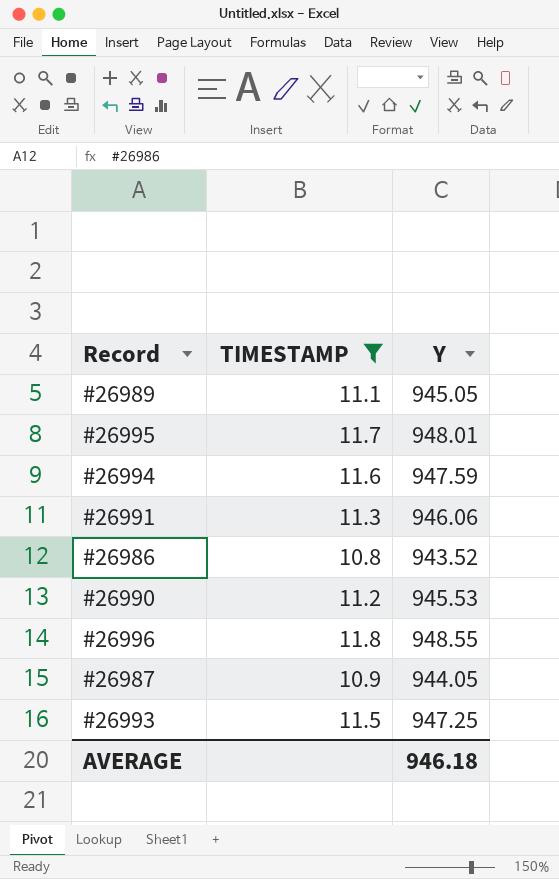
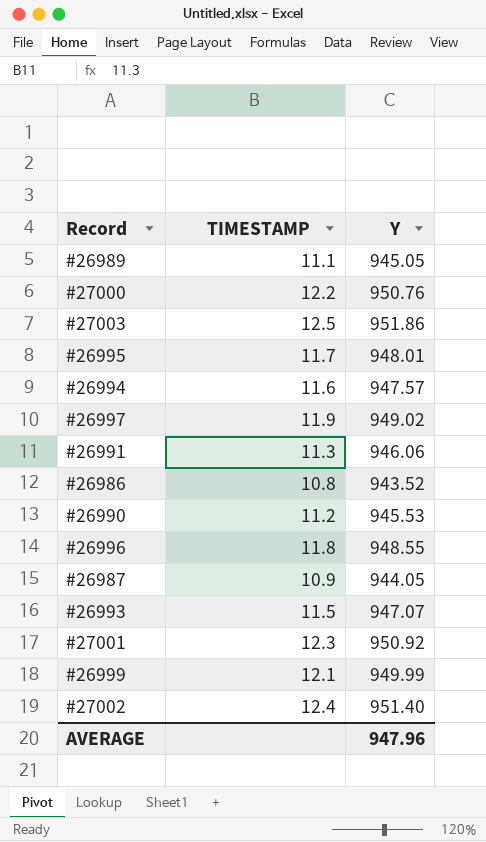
filter: TIMESTAMP <= 11.8 -> none
#26994 | Y: 947.59 -> 947.57
#26993 | Y: 947.25 -> 947.07
AVERAGE | Y: 946.18 -> 947.96

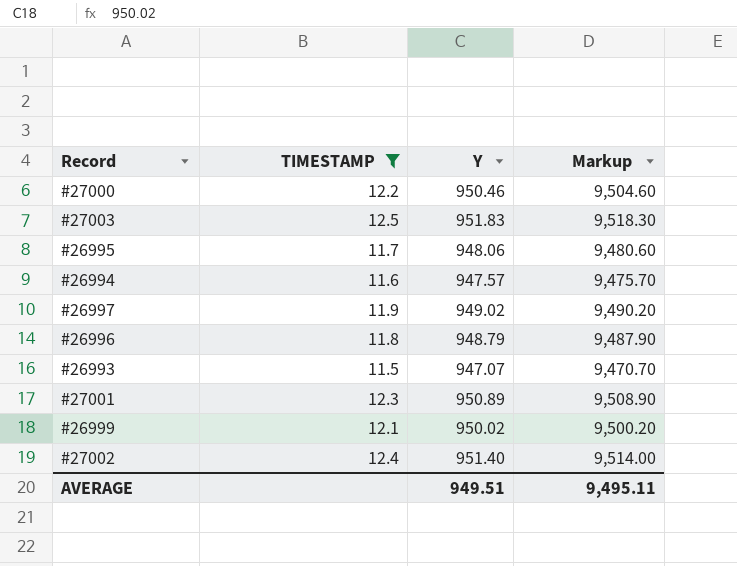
filter: none -> TIMESTAMP >= 11.5
column Markup | formula: none -> [Y] * 10
#27000 | Y: 950.76 -> 950.46
#27003 | Y: 951.86 -> 951.83
#26995 | Y: 948.01 -> 948.06
#26996 | Y: 948.55 -> 948.79
#27001 | Y: 950.92 -> 950.89
#26999 | Y: 949.99 -> 950.02
AVERAGE | Y: 947.96 -> 949.51

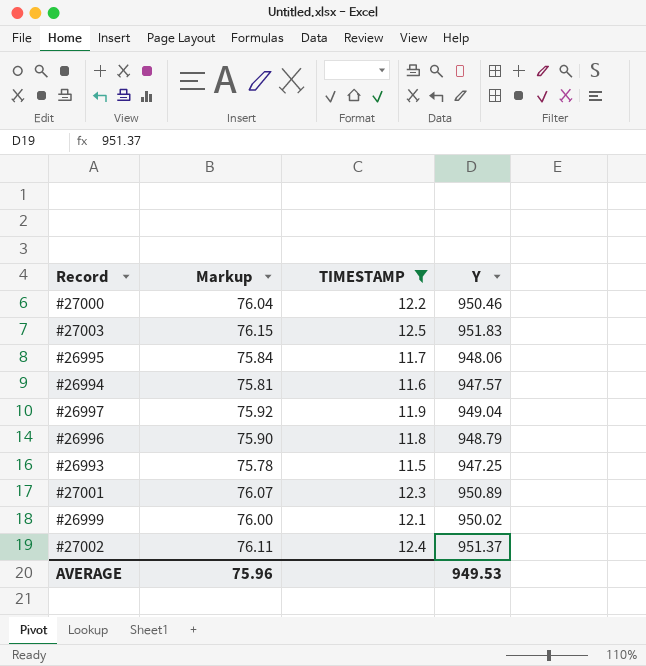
column Markup | formula: [Y] * 10 -> [Y] * 0.08
column Markup | position: 4 -> 2
#26997 | Y: 949.02 -> 949.04
#26993 | Y: 947.07 -> 947.25
#27002 | Y: 951.40 -> 951.37
AVERAGE | Markup: 9,495.11 -> 75.96
AVERAGE | Y: 949.51 -> 949.53

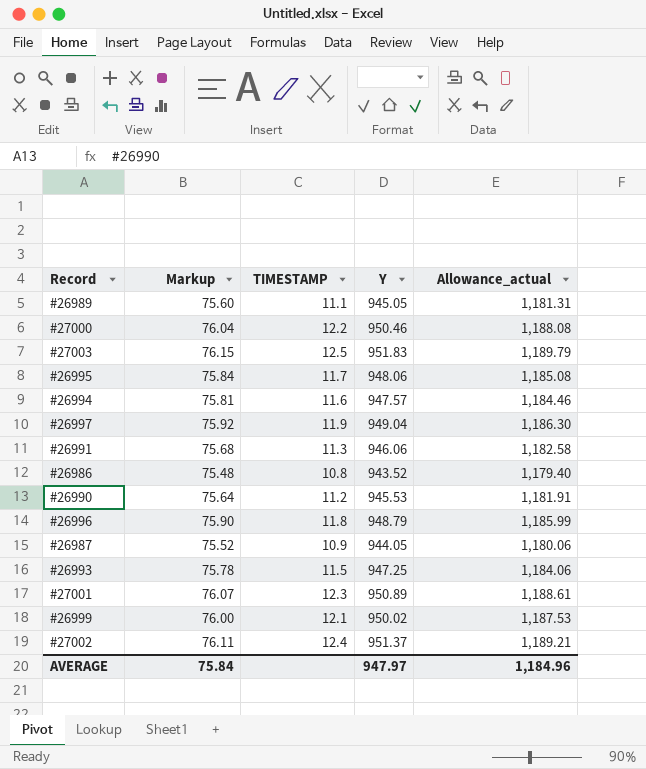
filter: TIMESTAMP >= 11.5 -> none
column Allowance_actual | formula: none -> [Y] * 1.25
AVERAGE | Markup: 75.96 -> 75.84
AVERAGE | Y: 949.53 -> 947.97

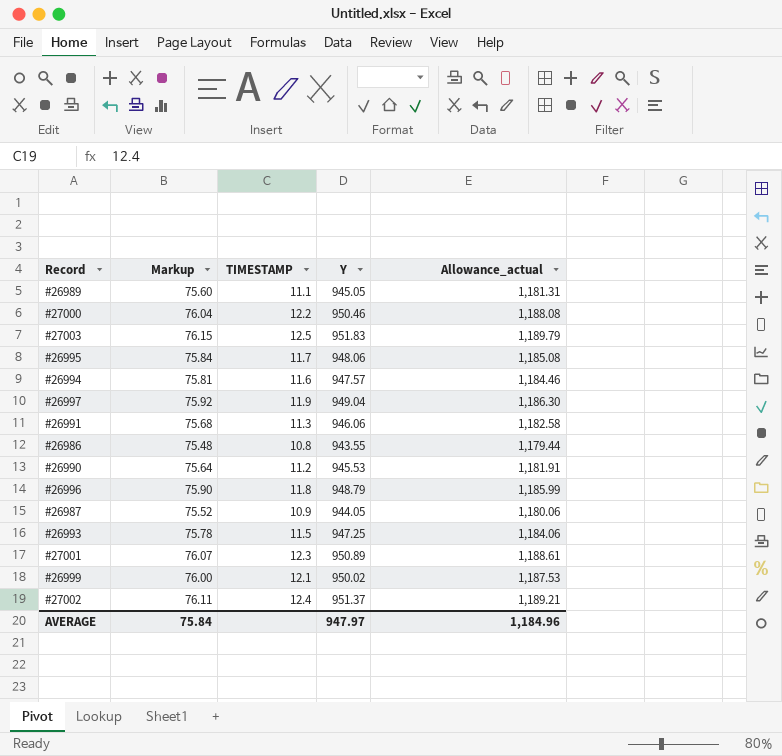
#26986 | Y: 943.52 -> 943.55
#26986 | Allowance_actual: 1,179.40 -> 1,179.44

